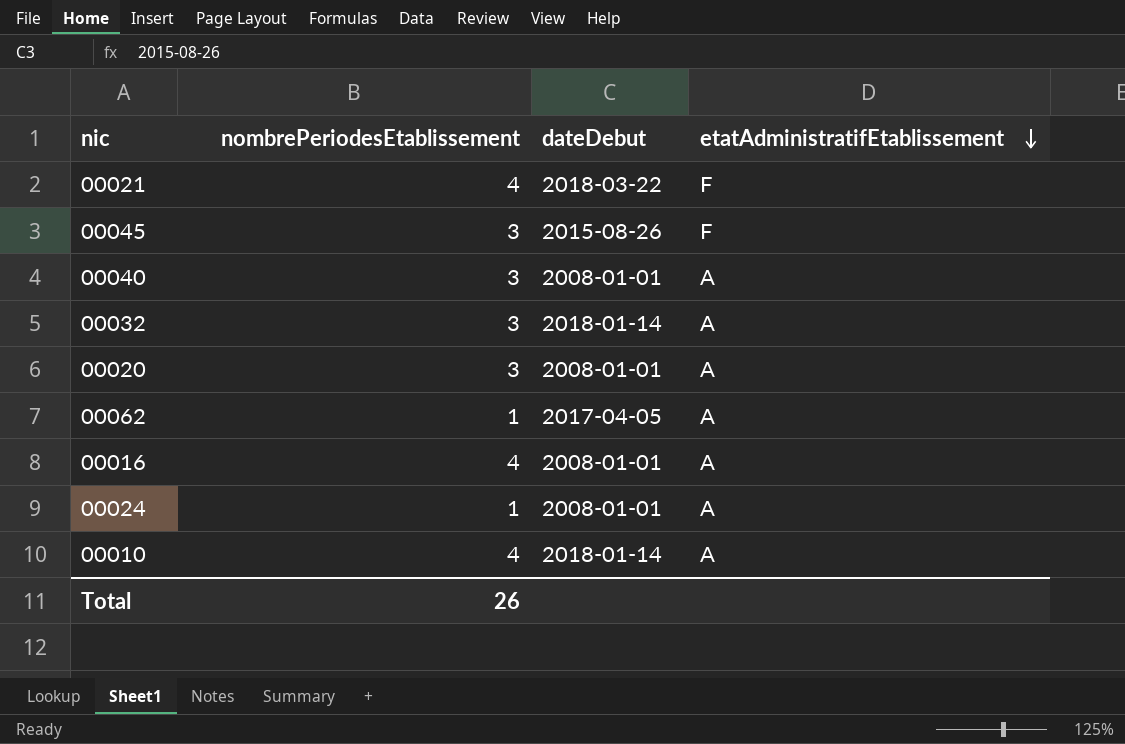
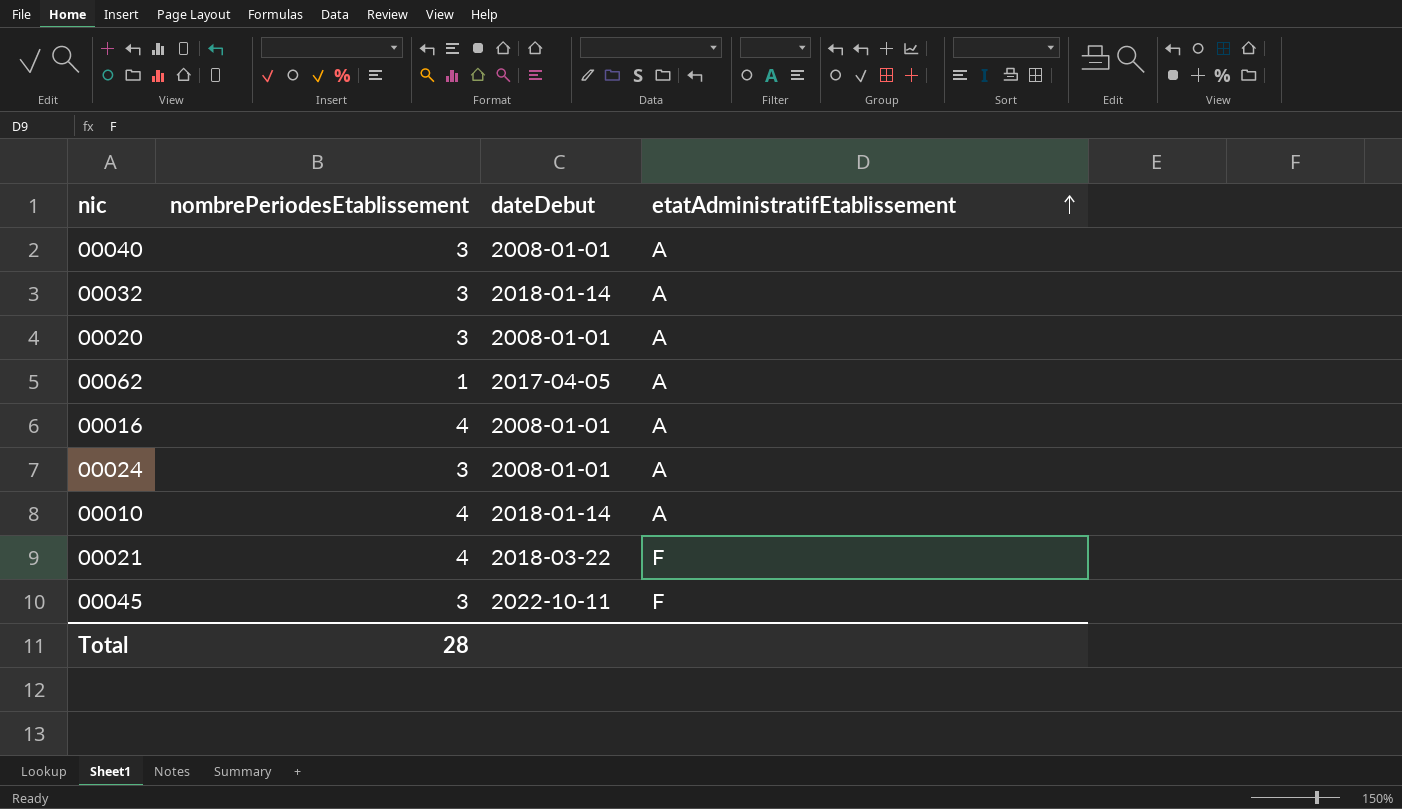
row order: etatAdministratifEtablissement descending -> etatAdministratifEtablissement ascending
00024 | nombrePeriodesEtablissement: 1 -> 3
00045 | dateDebut: 2015-08-26 -> 2022-10-11
Total | nombrePeriodesEtablissement: 26 -> 28

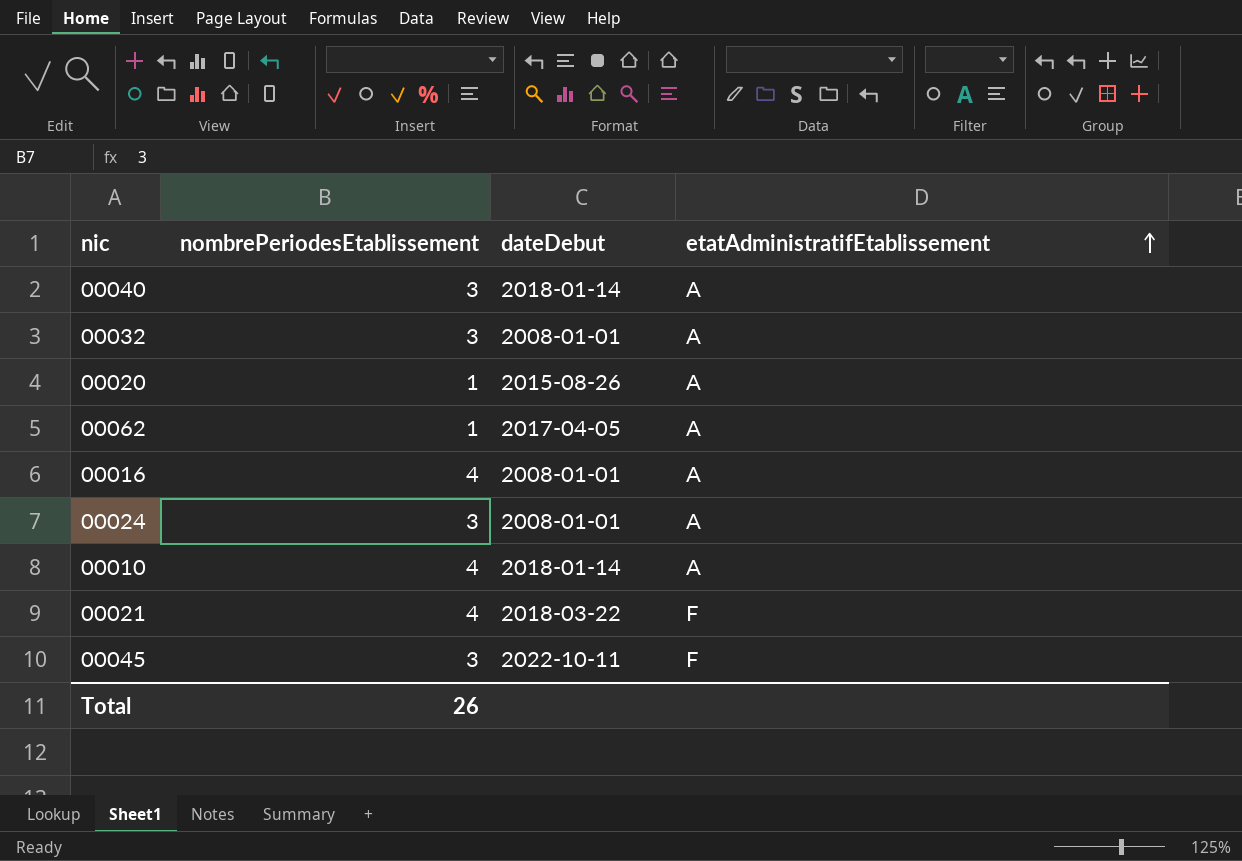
00040 | dateDebut: 2008-01-01 -> 2018-01-14
00032 | dateDebut: 2018-01-14 -> 2008-01-01
00020 | nombrePeriodesEtablissement: 3 -> 1
00020 | dateDebut: 2008-01-01 -> 2015-08-26
Total | nombrePeriodesEtablissement: 28 -> 26

